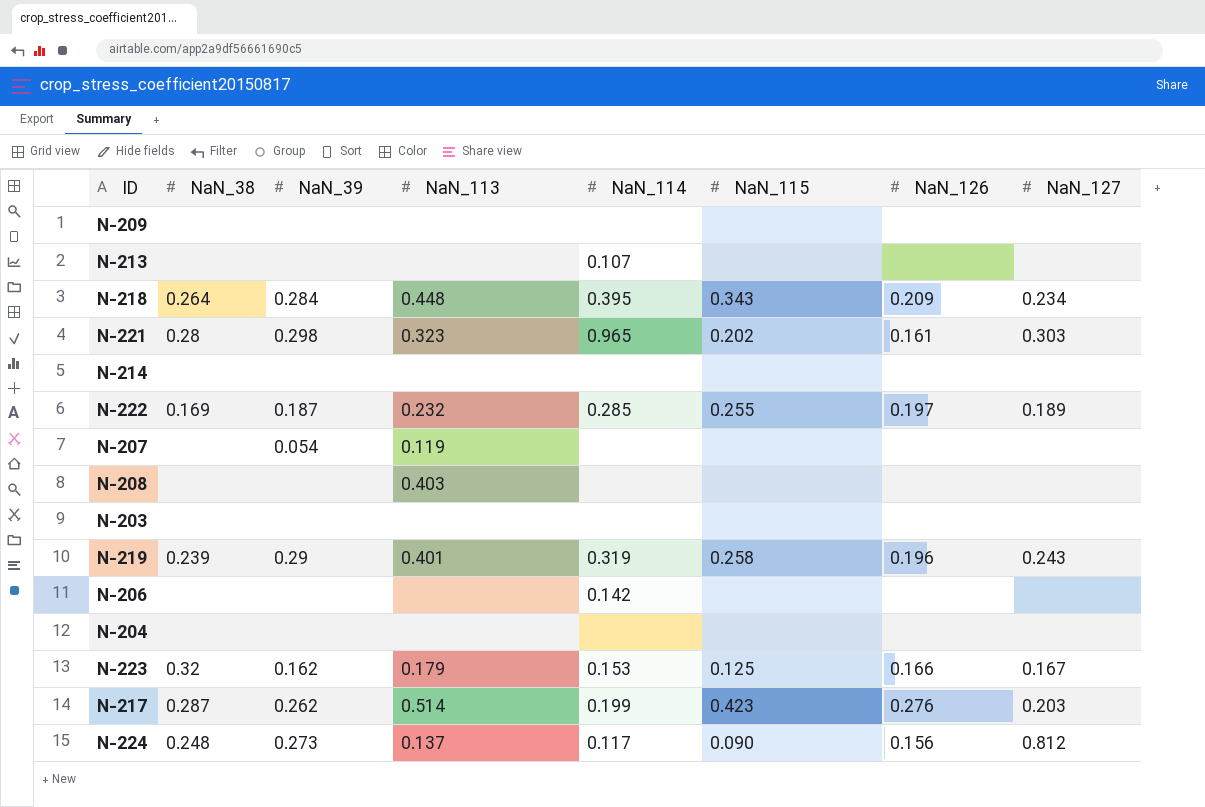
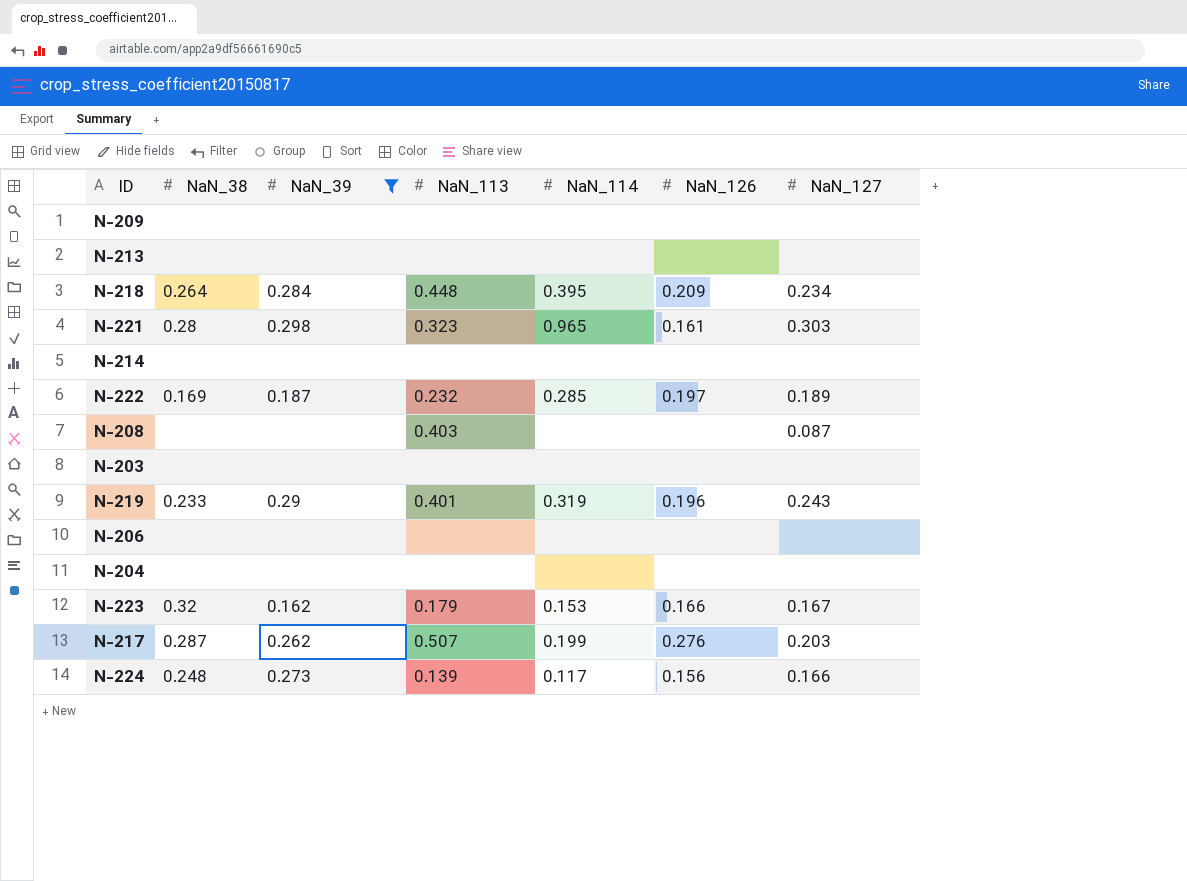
filter: none -> NaN_39 != 0.054
column NaN_115 | position: 6 -> none
N-213 | NaN_114: 0.107 -> none
N-208 | NaN_127: none -> 0.087
N-219 | NaN_38: 0.239 -> 0.233
N-206 | NaN_114: 0.142 -> none
N-217 | NaN_113: 0.514 -> 0.507
N-224 | NaN_113: 0.137 -> 0.139
N-224 | NaN_127: 0.812 -> 0.166

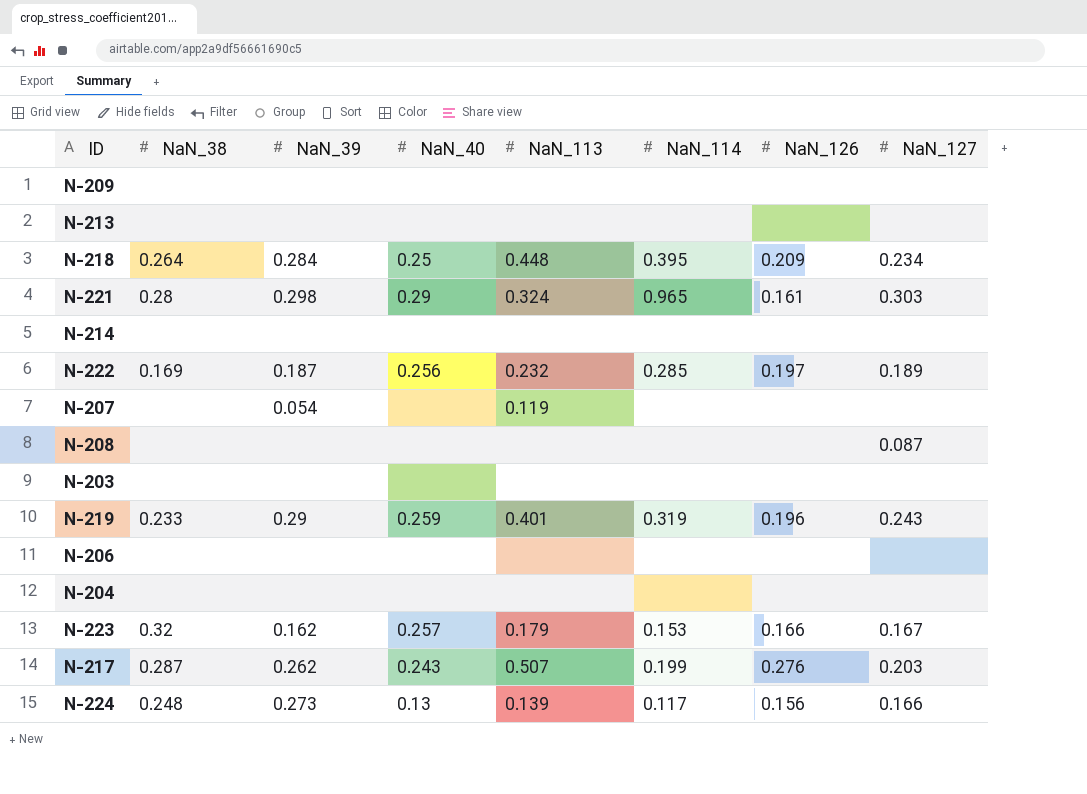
filter: NaN_39 != 0.054 -> none
column NaN_40 | position: none -> 4
N-221 | NaN_113: 0.323 -> 0.324
N-208 | NaN_113: 0.403 -> none

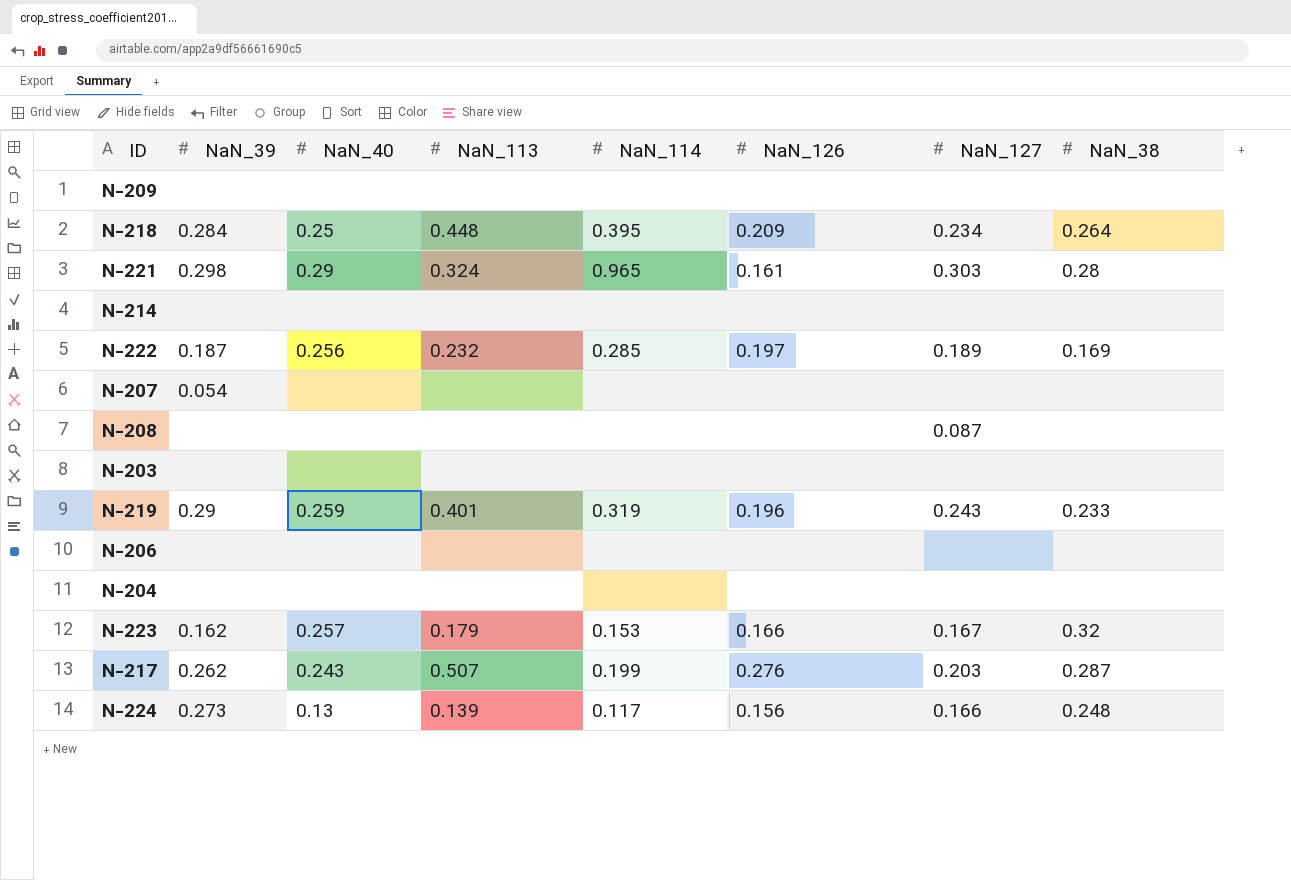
column NaN_38 | position: 2 -> 8
row N-213: none | none | none | none | none | none | none -> none
N-207 | NaN_113: 0.119 -> none

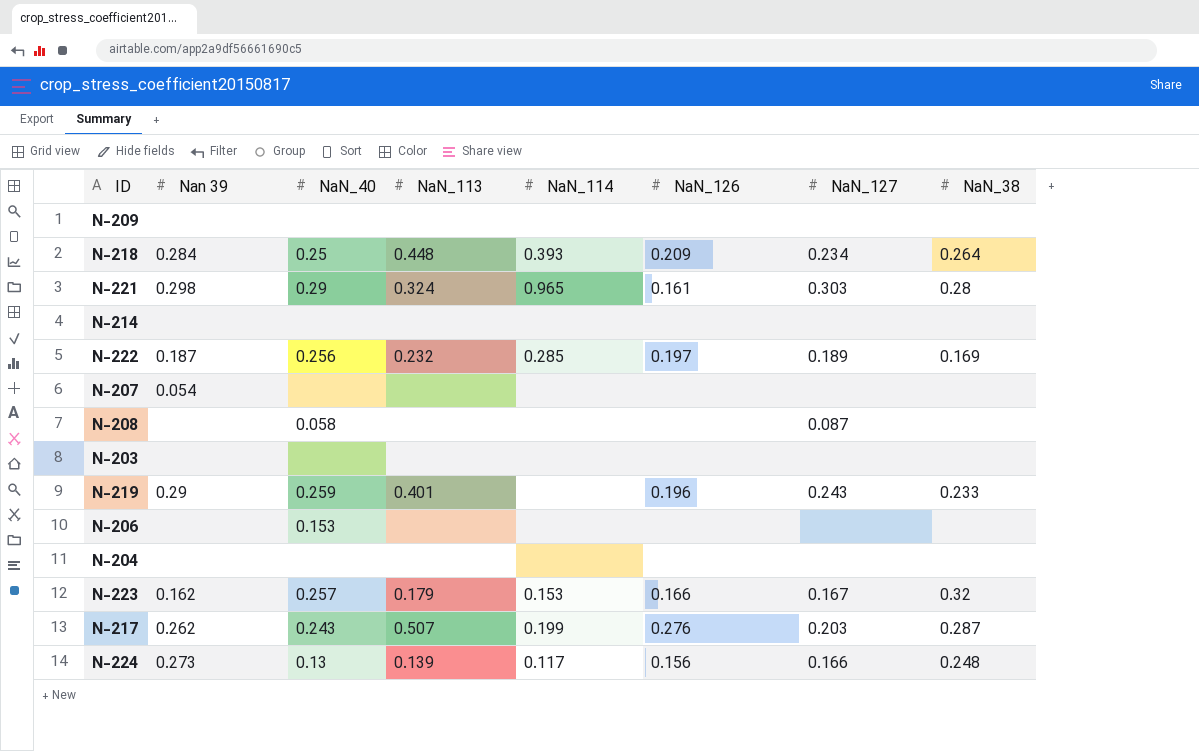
column name: NaN_39 -> Nan 39
N-218 | NaN_114: 0.395 -> 0.393
N-208 | NaN_40: none -> 0.058
N-219 | NaN_114: 0.319 -> none
N-206 | NaN_40: none -> 0.153

